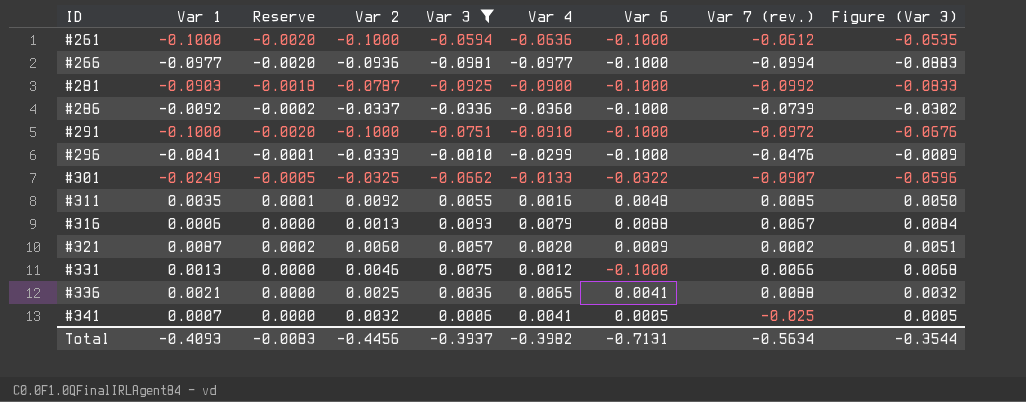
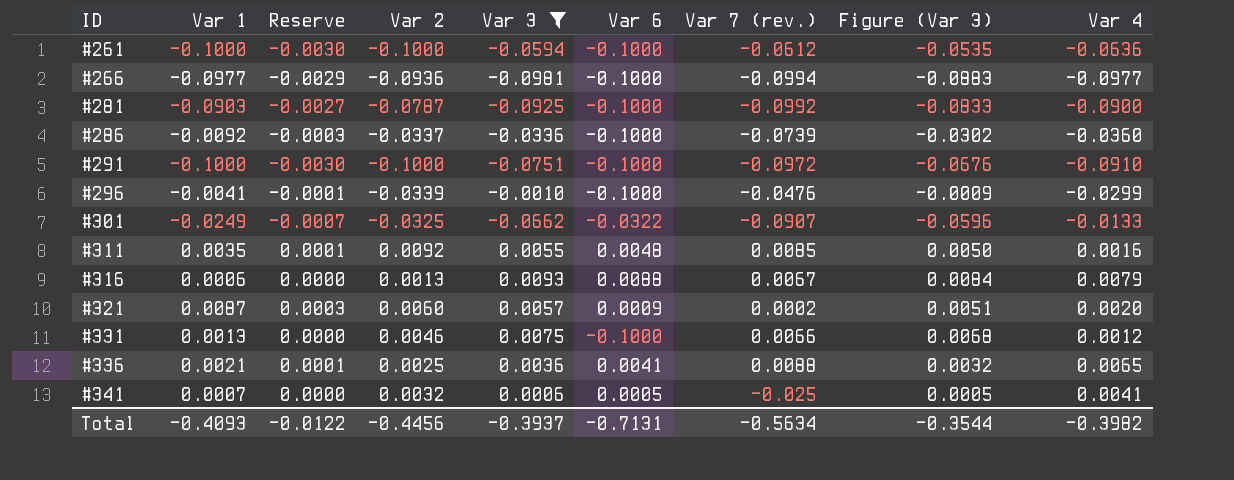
column Reserve | formula: [Var 1] * 0.02 -> [Var 1] * 0.03
column Var 4 | position: 6 -> 9
Total | Reserve: -0.0083 -> -0.0122

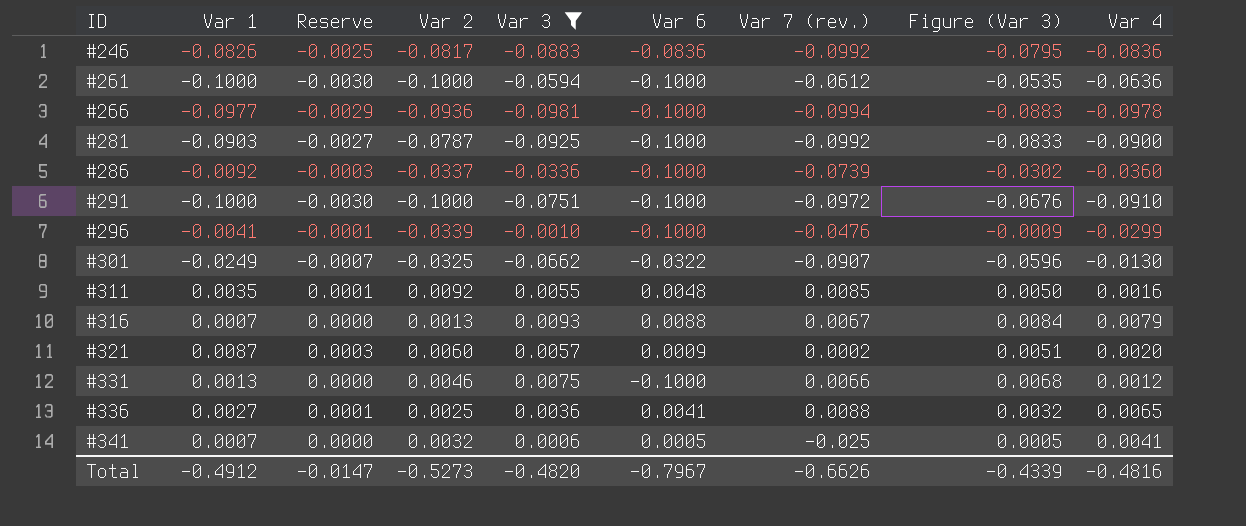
row #246: none -> -0.0826 | -0.0025 | -0.0817 | -0.0883 | -0.0836 | -0.0992 | -0.0795 | -0.0836
#266 | Var 4: -0.0977 -> -0.0978
#301 | Var 4: -0.0133 -> -0.0130
#316 | Var 1: 0.0006 -> 0.0007
#336 | Var 1: 0.0021 -> 0.0027
Total | Var 1: -0.4093 -> -0.4912
Total | Reserve: -0.0122 -> -0.0147
Total | Var 2: -0.4456 -> -0.5273
Total | Var 3: -0.3937 -> -0.4820
Total | Var 6: -0.7131 -> -0.7967
Total | Var 7 (rev.): -0.5634 -> -0.6626
Total | Figure (Var 3): -0.3544 -> -0.4339
Total | Var 4: -0.3982 -> -0.4816

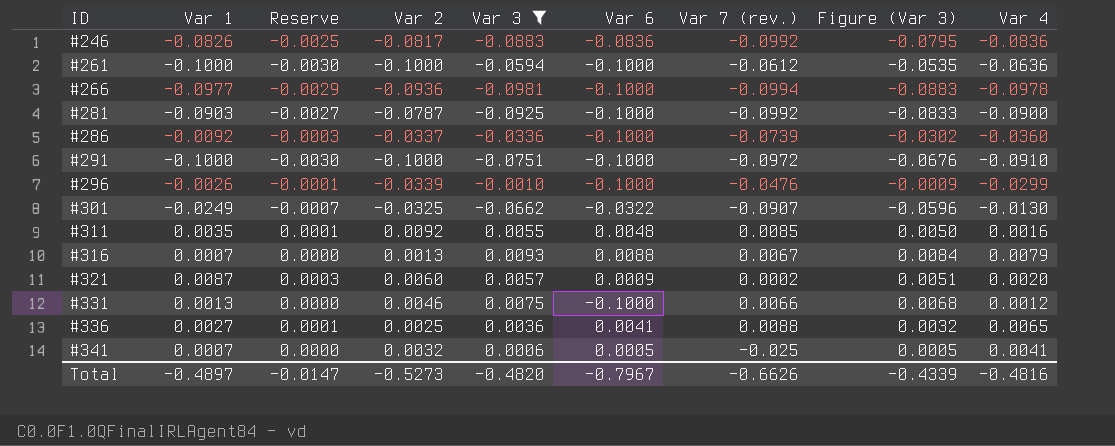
#296 | Var 1: -0.0041 -> -0.0026
Total | Var 1: -0.4912 -> -0.4897

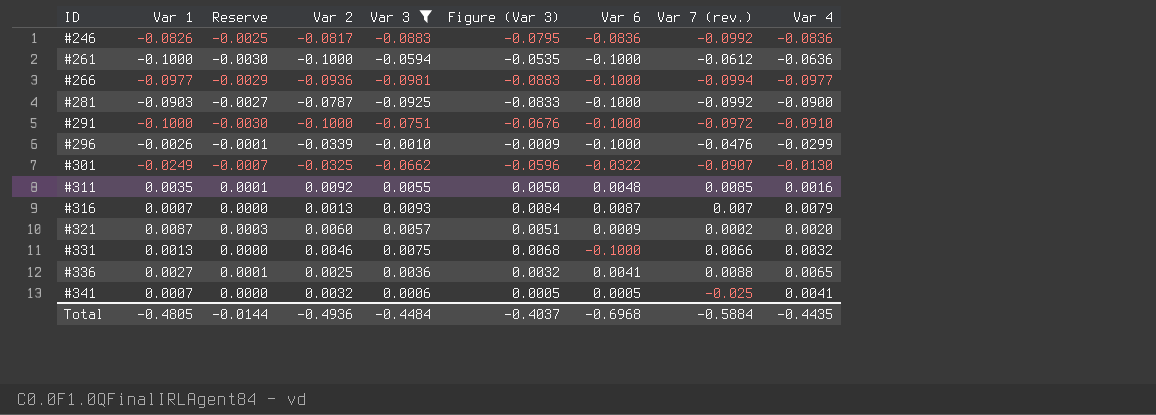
column Figure (Var 3) | position: 8 -> 6
row #286: -0.0092 | -0.0003 | -0.0337 | -0.0336 | -0.1000 | -0.0739 | -0.0302 | -0.0360 -> none
#266 | Var 4: -0.0978 -> -0.0977
#316 | Var 6: 0.0088 -> 0.0087
#316 | Var 7 (rev.): 0.0067 -> 0.007
#331 | Var 4: 0.0012 -> 0.0032
Total | Var 1: -0.4897 -> -0.4805
Total | Reserve: -0.0147 -> -0.0144
Total | Var 2: -0.5273 -> -0.4936
Total | Var 3: -0.4820 -> -0.4484
Total | Figure (Var 3): -0.4339 -> -0.4037
Total | Var 6: -0.7967 -> -0.6968
Total | Var 7 (rev.): -0.6626 -> -0.5884
Total | Var 4: -0.4816 -> -0.4435

